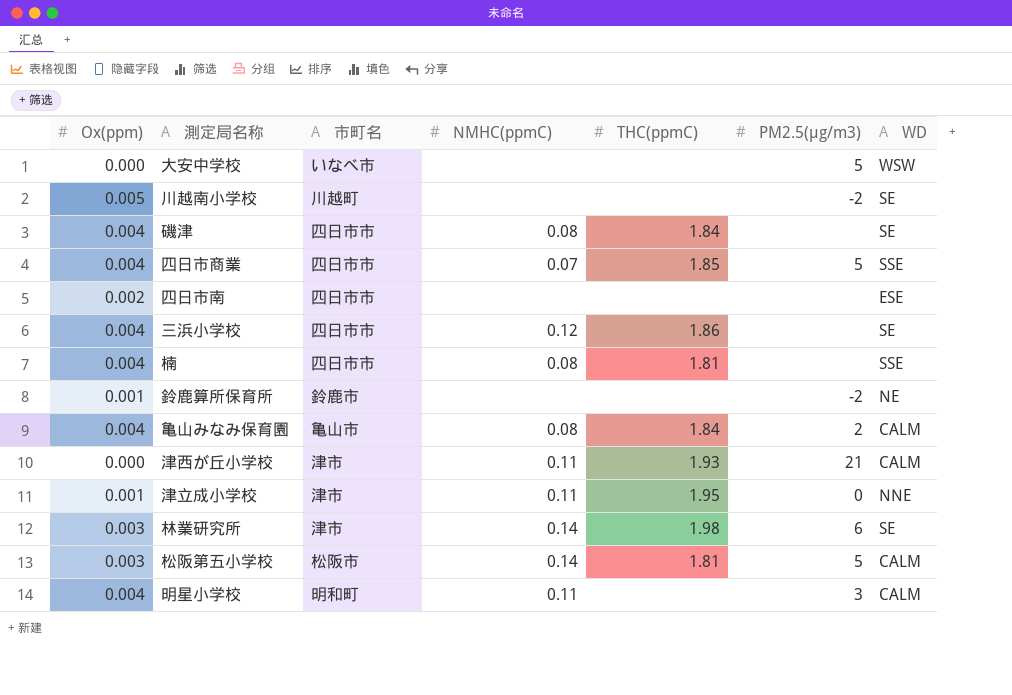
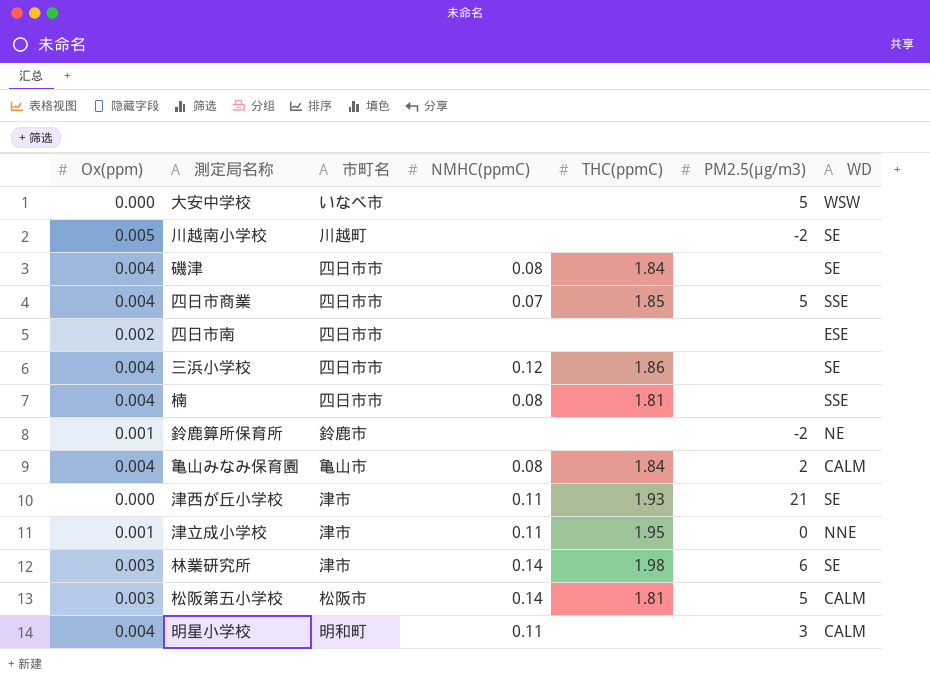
津西が丘小学校 | WD: CALM -> SE

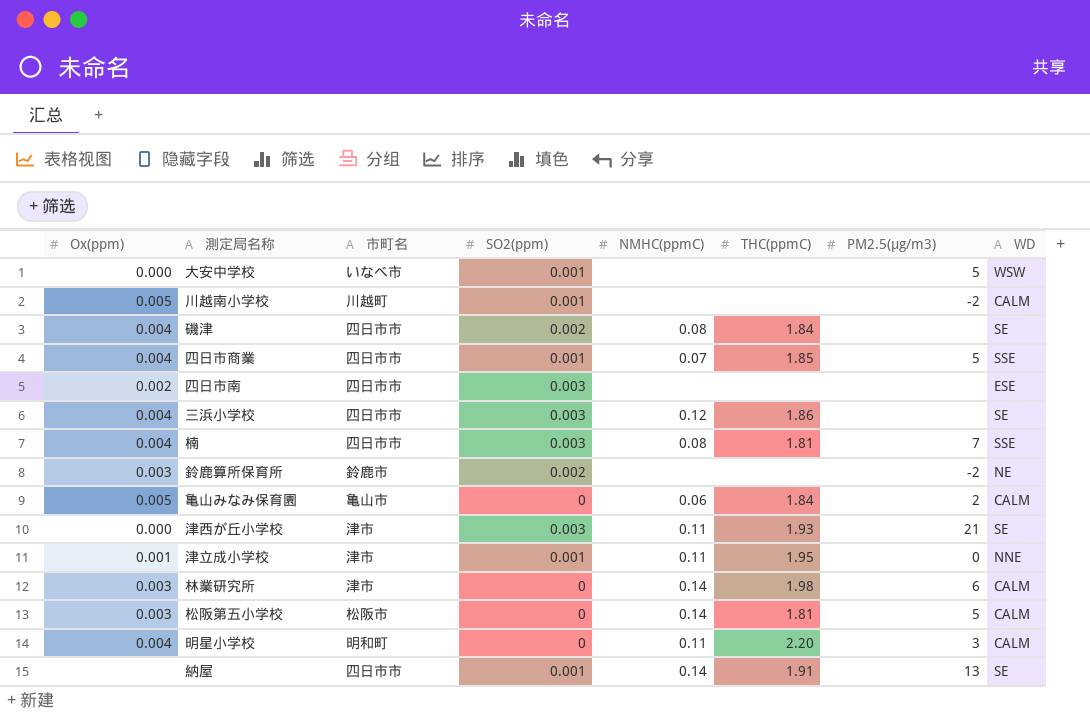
column SO2(ppm) | position: none -> 4
川越南小学校 | WD: SE -> CALM
楠 | PM2.5(μg/m3): none -> 7
鈴鹿算所保育所 | Ox(ppm): 0.001 -> 0.003
亀山みなみ保育園 | Ox(ppm): 0.004 -> 0.005
亀山みなみ保育園 | NMHC(ppmC): 0.08 -> 0.06
林業研究所 | WD: SE -> CALM
明星小学校 | THC(ppmC): none -> 2.20
row 納屋: none -> none | 四日市市 | 0.001 | 0.14 | 1.91 | 13 | SE

